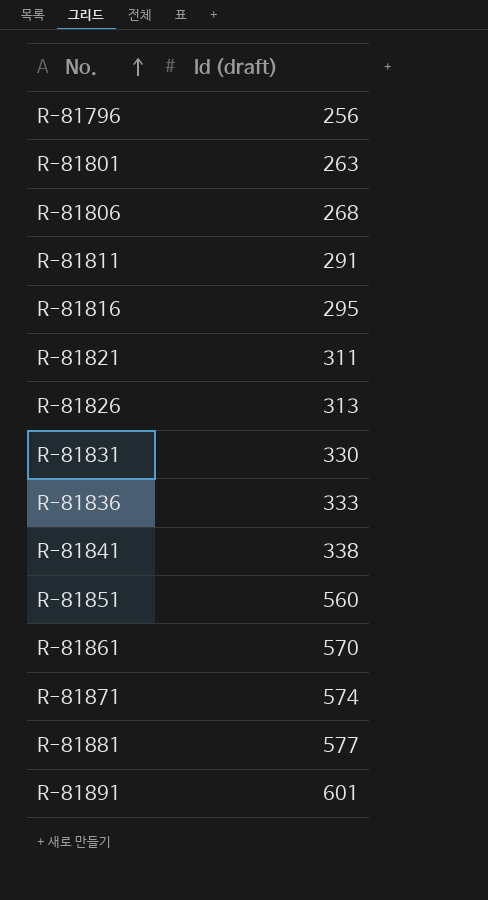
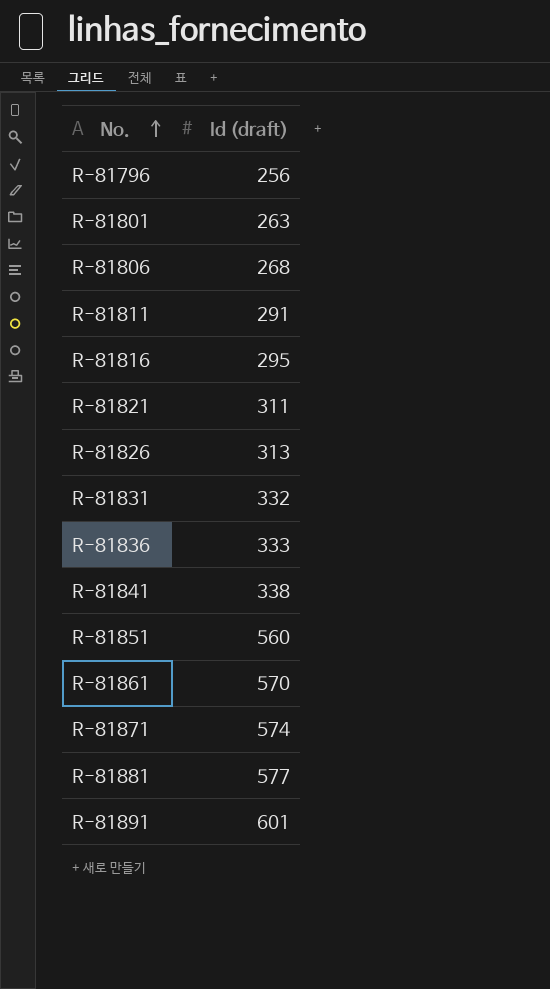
R-81831 | Id (draft): 330 -> 332

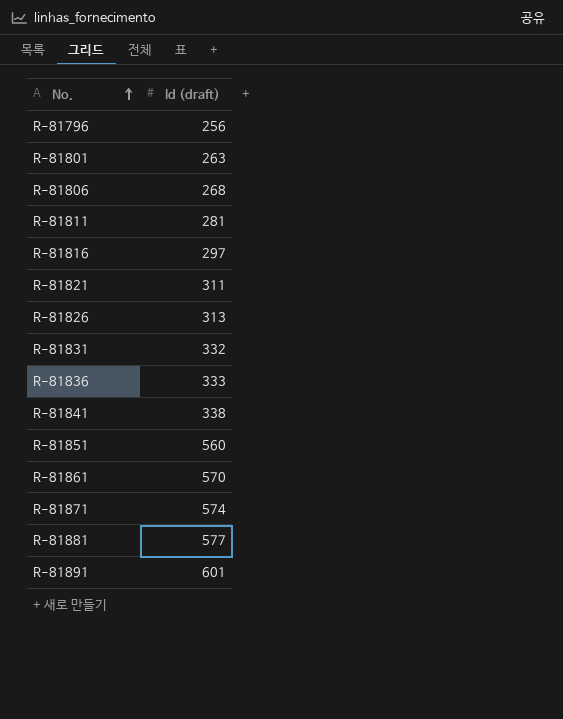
R-81811 | Id (draft): 291 -> 281
R-81816 | Id (draft): 295 -> 297

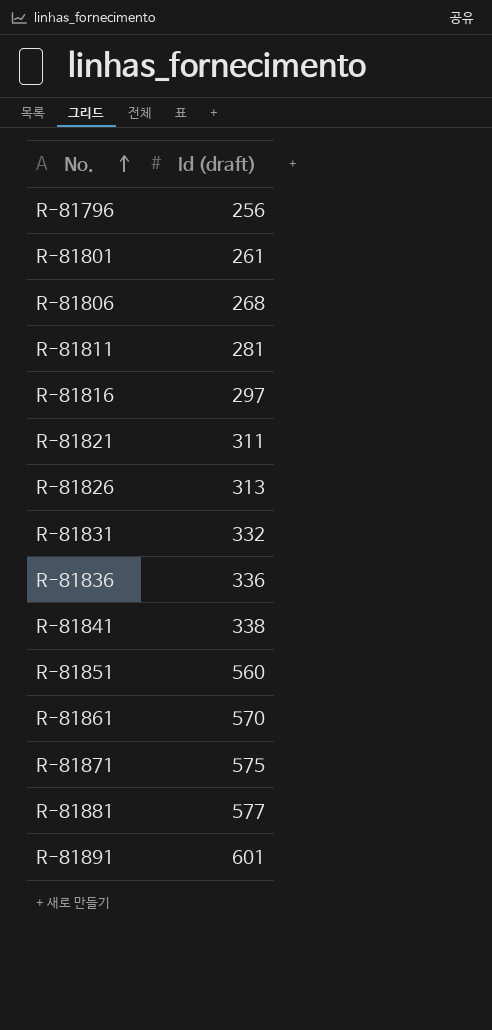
R-81801 | Id (draft): 263 -> 261
R-81836 | Id (draft): 333 -> 336
R-81871 | Id (draft): 574 -> 575

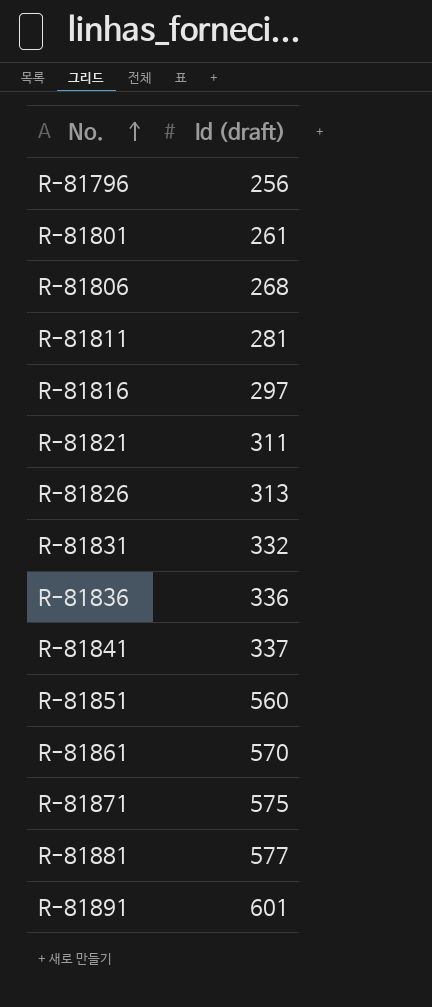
R-81841 | Id (draft): 338 -> 337

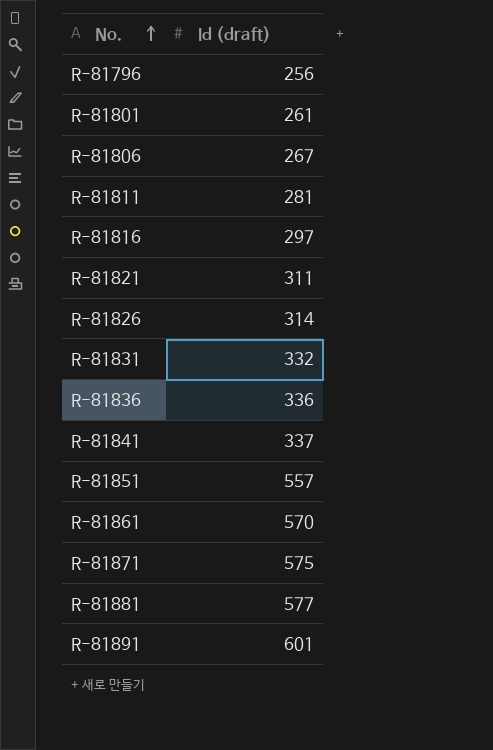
R-81806 | Id (draft): 268 -> 267
R-81826 | Id (draft): 313 -> 314
R-81851 | Id (draft): 560 -> 557

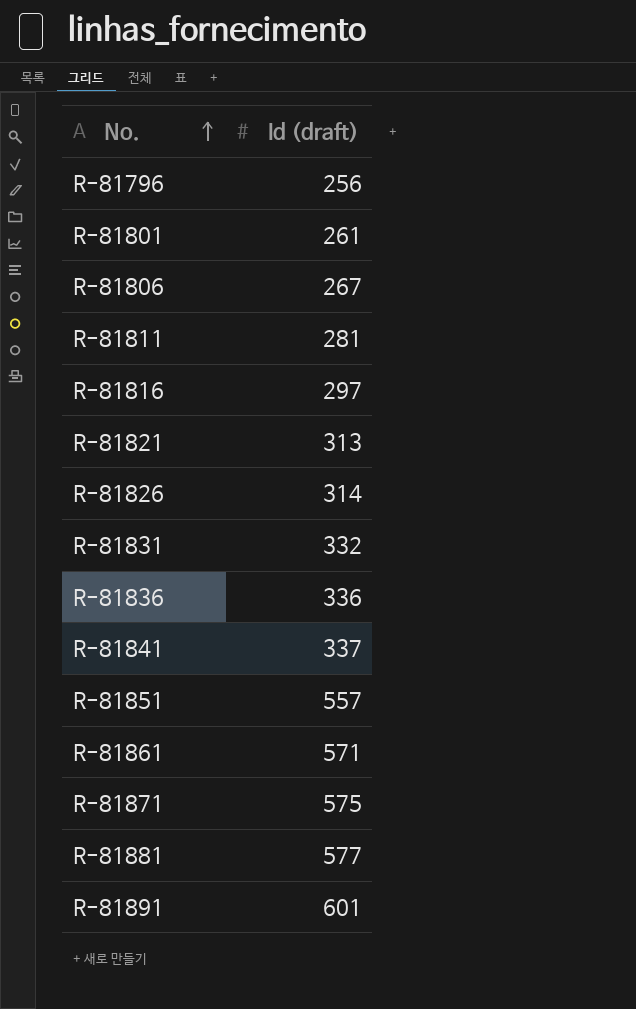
R-81821 | Id (draft): 311 -> 313
R-81861 | Id (draft): 570 -> 571

